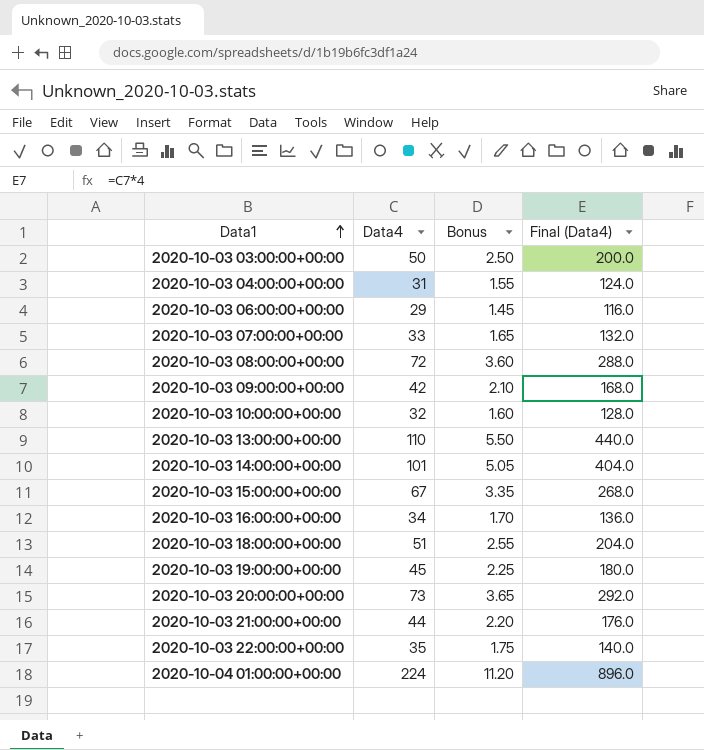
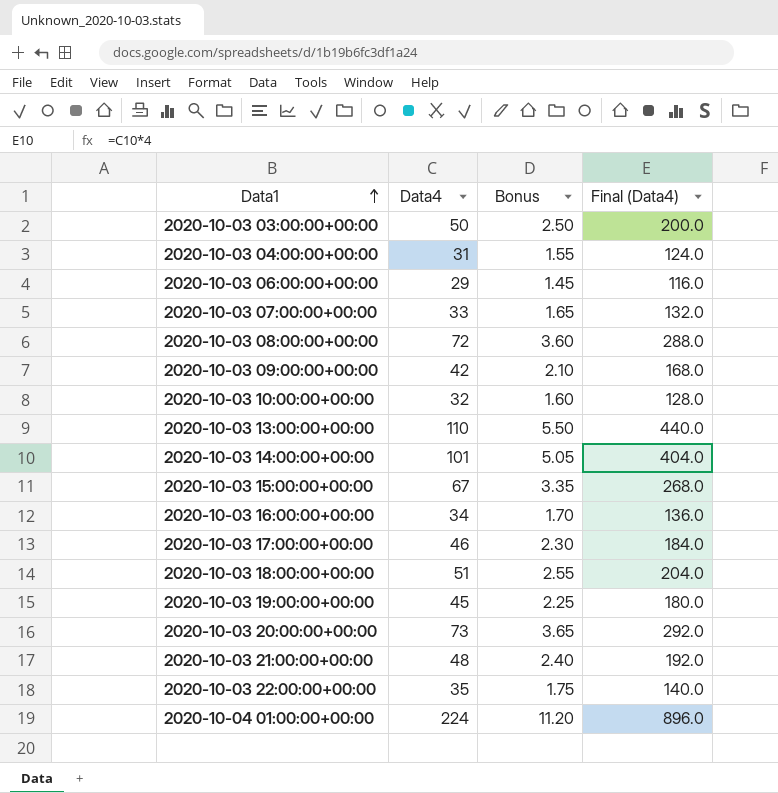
row 2020-10-03 17:00:00+00:00: none -> 46 | 2.30 | 184.0
2020-10-03 21:00:00+00:00 | Data4: 44 -> 48
2020-10-03 21:00:00+00:00 | Bonus: 2.20 -> 2.40
2020-10-03 21:00:00+00:00 | Final (Data4): 176.0 -> 192.0

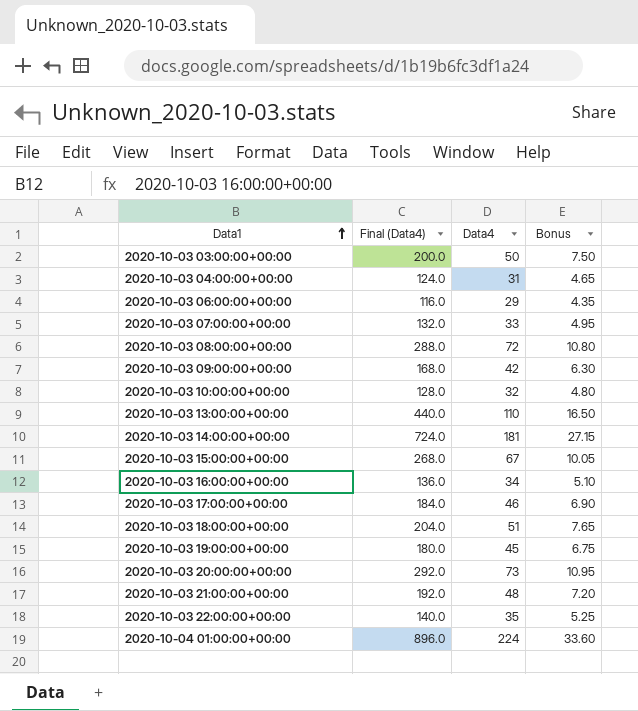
column Final (Data4) | position: 4 -> 2
column Bonus | formula: [Data4] * 0.05 -> [Data4] * 0.15
2020-10-03 14:00:00+00:00 | Final (Data4): 404.0 -> 724.0
2020-10-03 14:00:00+00:00 | Data4: 101 -> 181

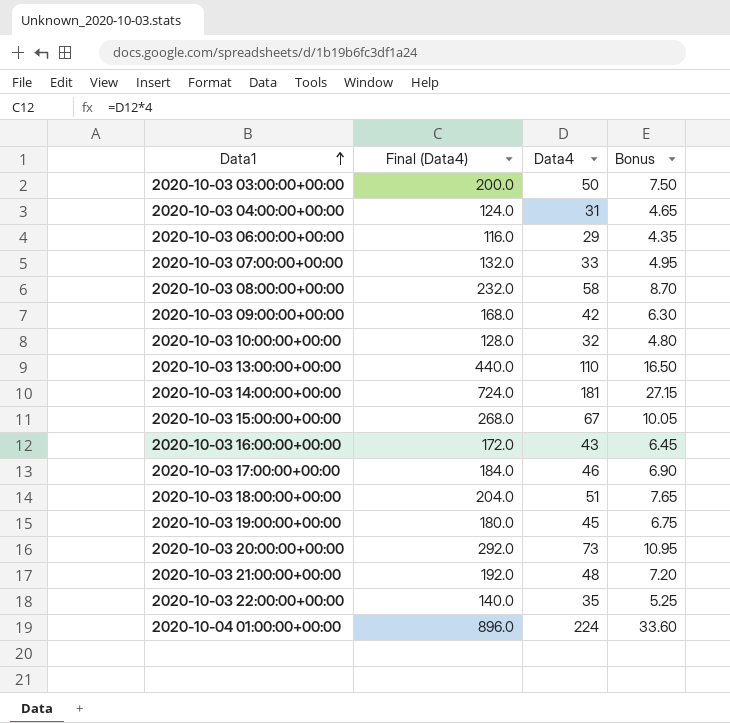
2020-10-03 08:00:00+00:00 | Final (Data4): 288.0 -> 232.0
2020-10-03 08:00:00+00:00 | Data4: 72 -> 58
2020-10-03 08:00:00+00:00 | Bonus: 10.80 -> 8.70
2020-10-03 16:00:00+00:00 | Final (Data4): 136.0 -> 172.0
2020-10-03 16:00:00+00:00 | Data4: 34 -> 43
2020-10-03 16:00:00+00:00 | Bonus: 5.10 -> 6.45

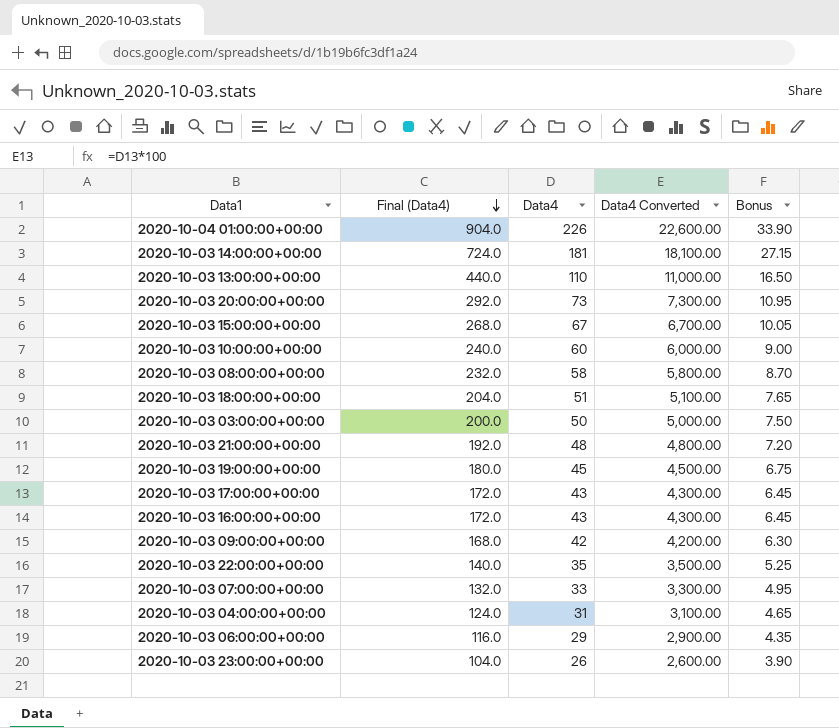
row order: Data1 ascending -> Final (Data4) descending
column Data4 Converted | formula: none -> [Data4] * 100
2020-10-04 01:00:00+00:00 | Final (Data4): 896.0 -> 904.0
2020-10-04 01:00:00+00:00 | Data4: 224 -> 226
2020-10-04 01:00:00+00:00 | Bonus: 33.60 -> 33.90
2020-10-03 10:00:00+00:00 | Final (Data4): 128.0 -> 240.0
2020-10-03 10:00:00+00:00 | Data4: 32 -> 60
2020-10-03 10:00:00+00:00 | Bonus: 4.80 -> 9.00
2020-10-03 17:00:00+00:00 | Final (Data4): 184.0 -> 172.0
2020-10-03 17:00:00+00:00 | Data4: 46 -> 43
2020-10-03 17:00:00+00:00 | Bonus: 6.90 -> 6.45
row 2020-10-03 23:00:00+00:00: none -> 104.0 | 26 | 2,600.00 | 3.90

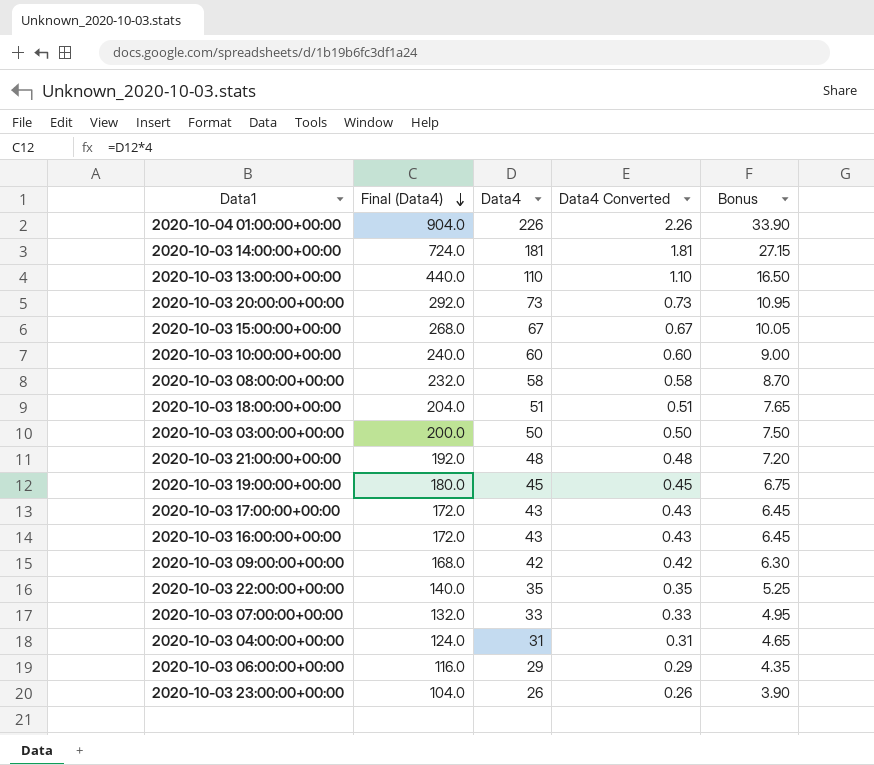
column Data4 Converted | formula: [Data4] * 100 -> [Data4] * 0.01

